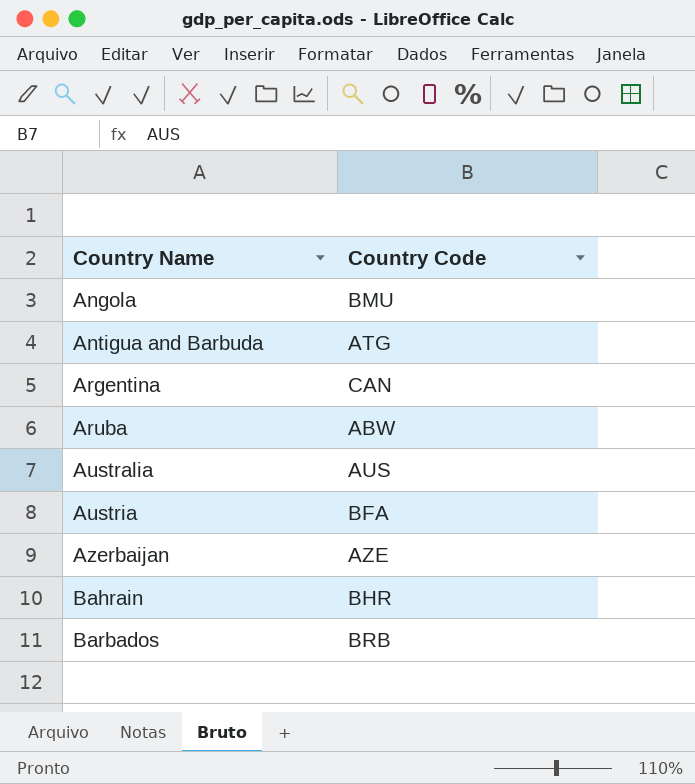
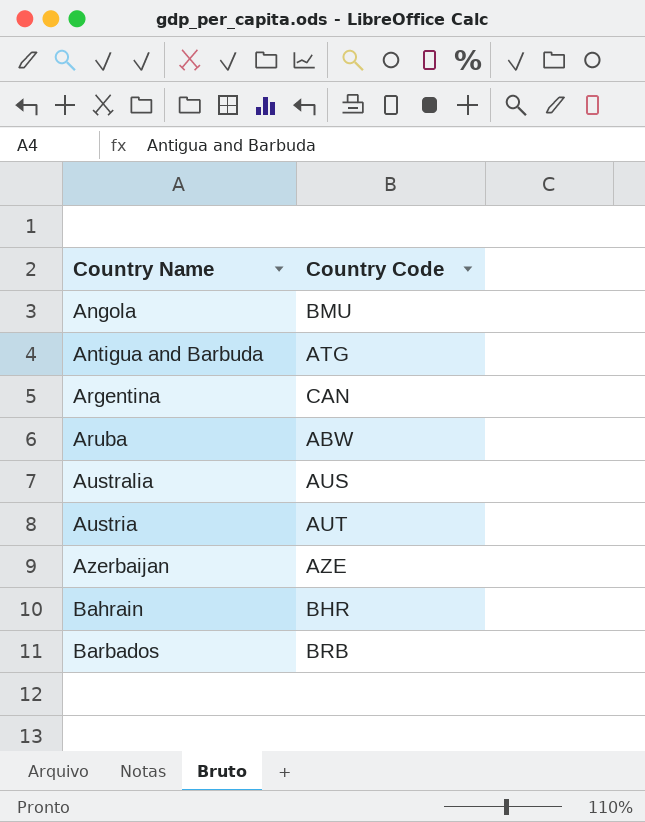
Austria | Country Code: BFA -> AUT

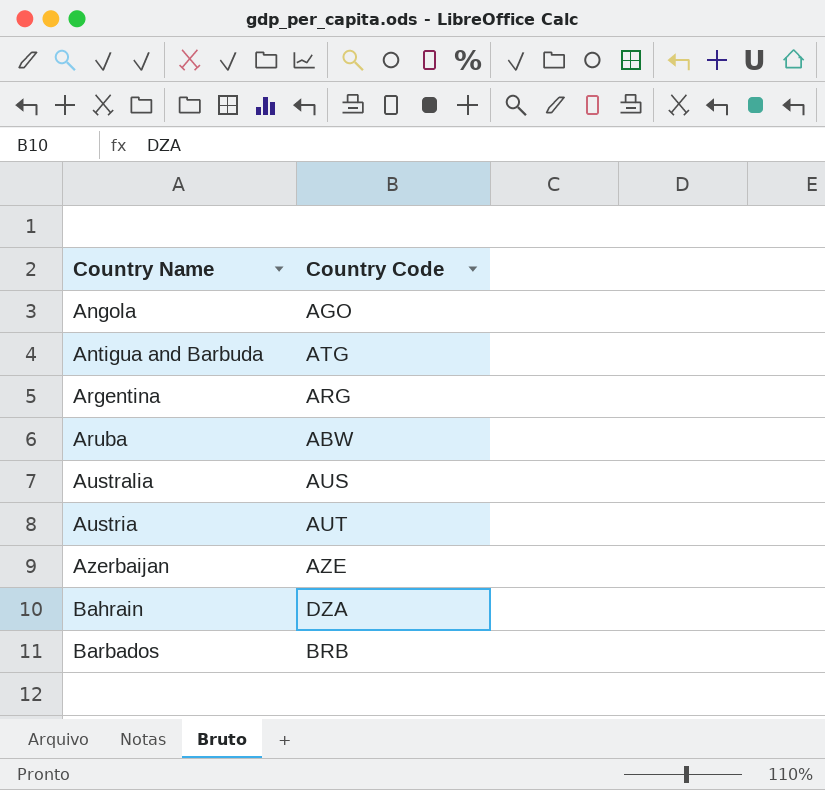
Angola | Country Code: BMU -> AGO
Argentina | Country Code: CAN -> ARG
Bahrain | Country Code: BHR -> DZA

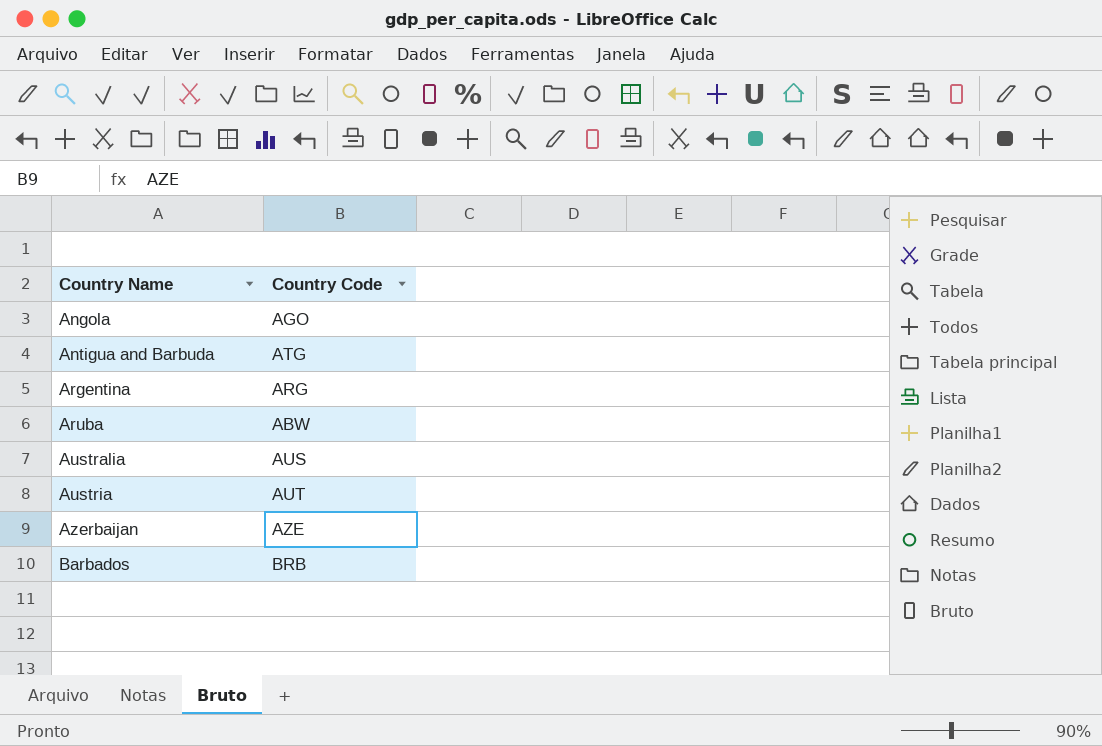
row Bahrain: DZA -> none

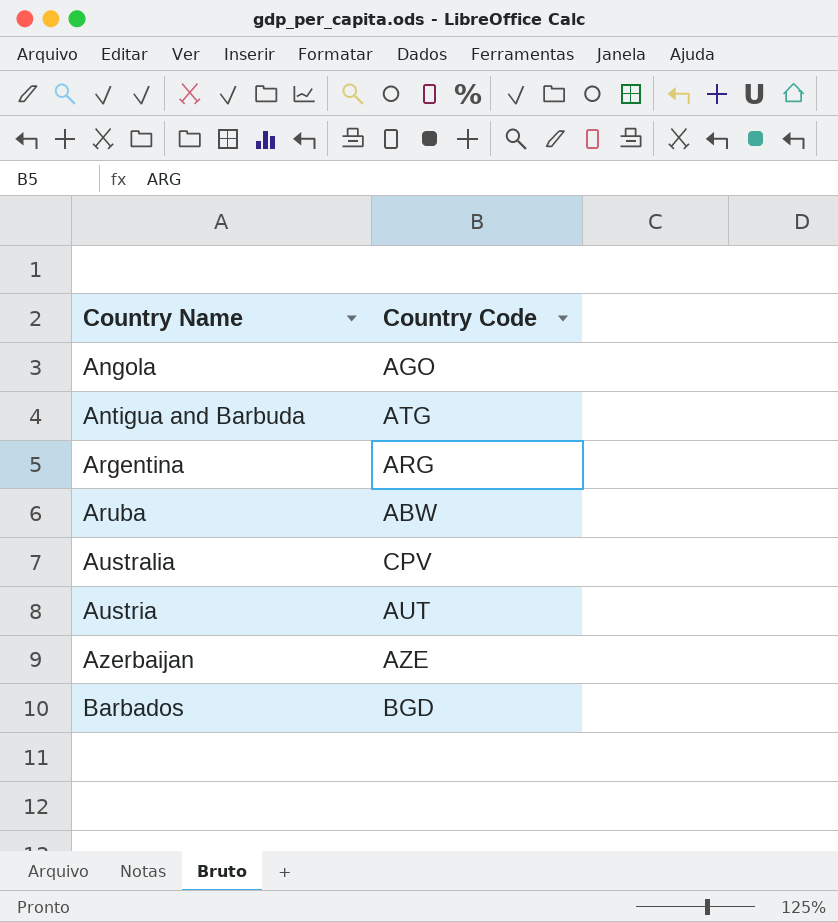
Australia | Country Code: AUS -> CPV
Barbados | Country Code: BRB -> BGD

